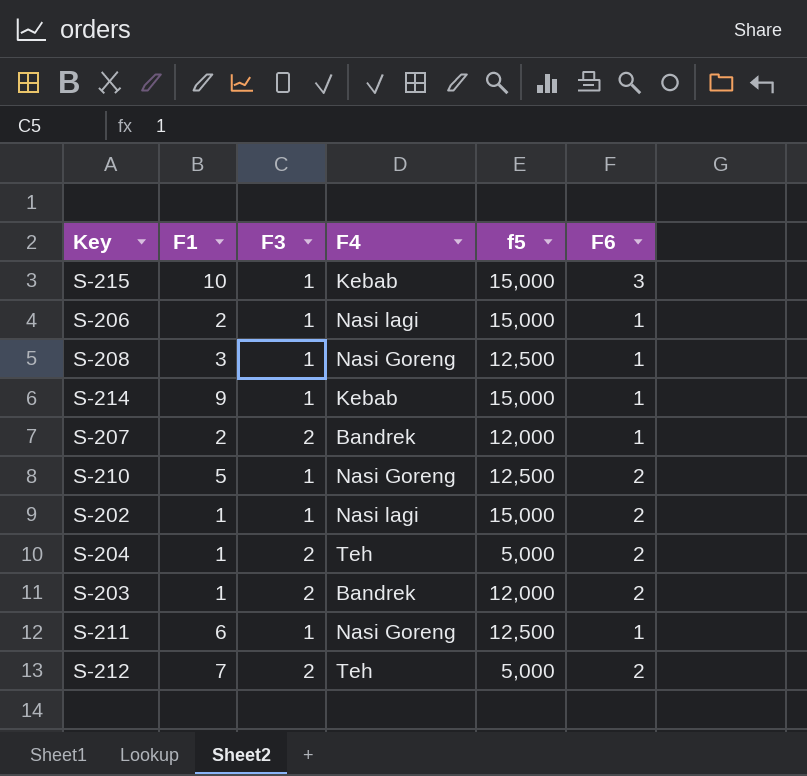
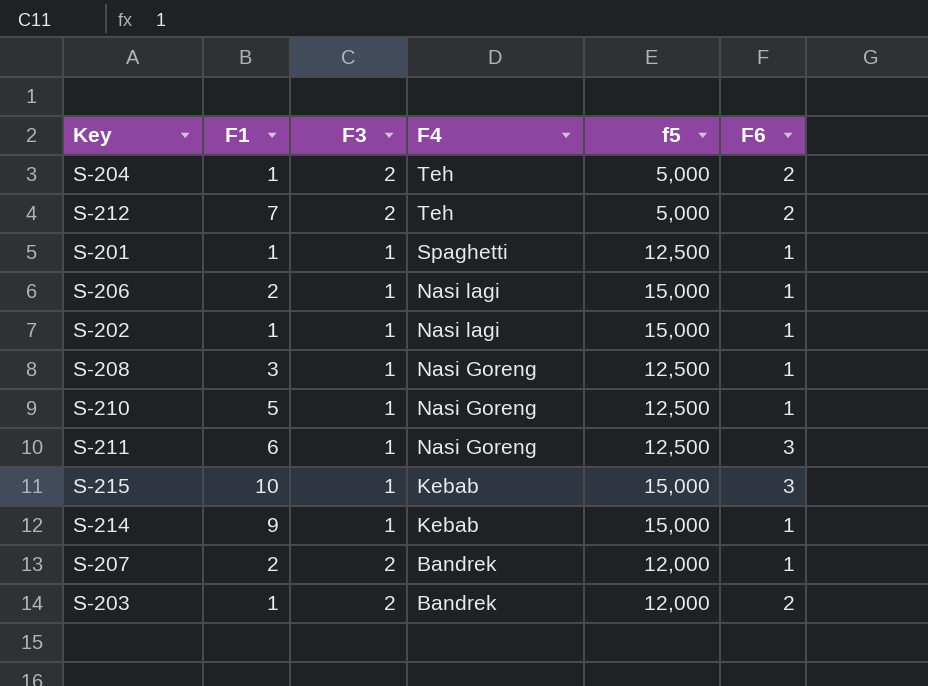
row order: none -> F4 descending
row S-201: none -> 1 | 1 | Spaghetti | 12,500 | 1
S-202 | F6: 2 -> 1
S-210 | F6: 2 -> 1
S-211 | F6: 1 -> 3

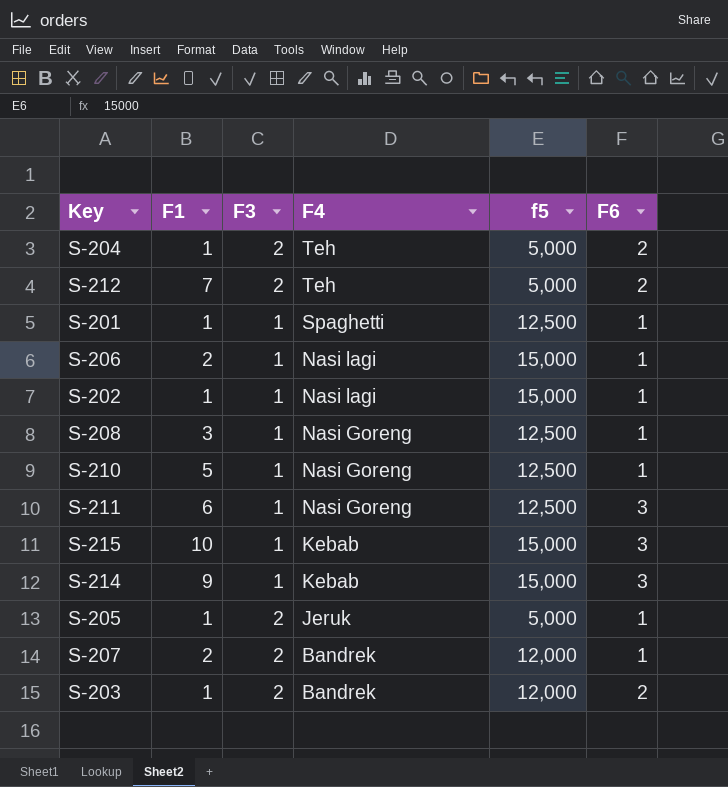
S-214 | F6: 1 -> 3
row S-205: none -> 1 | 2 | Jeruk | 5,000 | 1

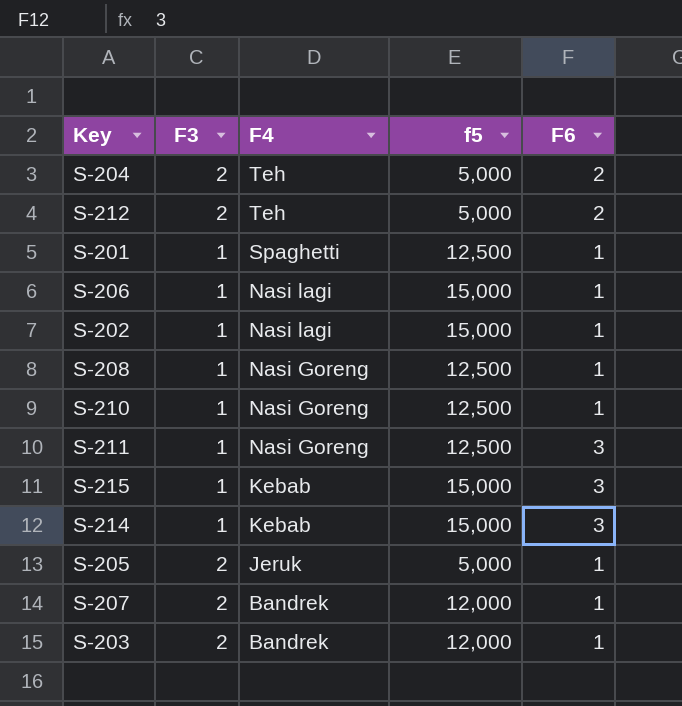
column F1 | position: 2 -> none
S-203 | F6: 2 -> 1

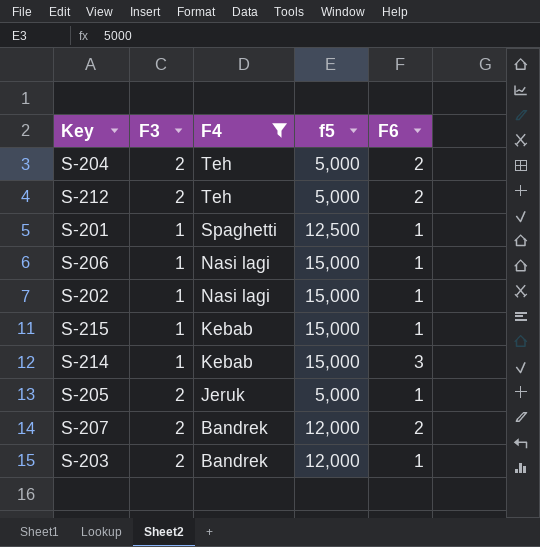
filter: none -> F4 != Nasi Goreng
S-215 | F6: 3 -> 1
S-207 | F6: 1 -> 2

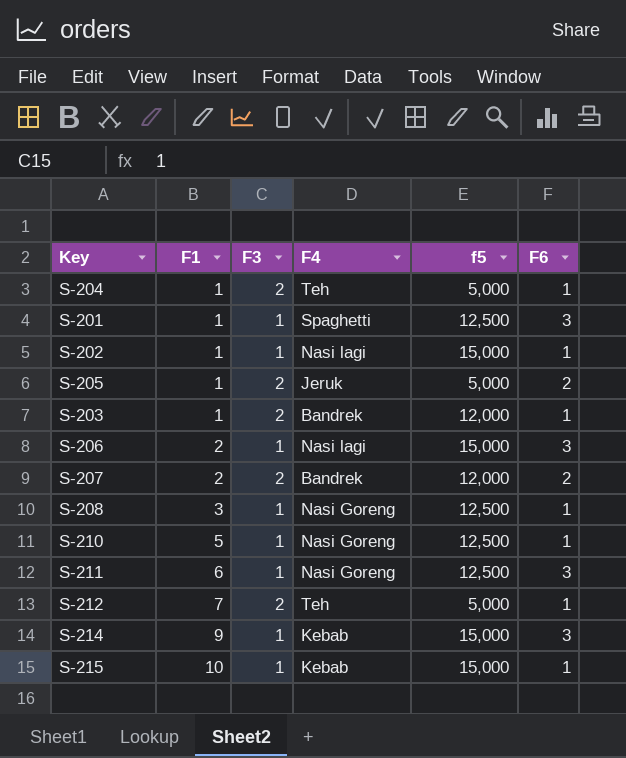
filter: F4 != Nasi Goreng -> none
row order: F4 descending -> F1 ascending
column F1 | position: none -> 2
S-204 | F6: 2 -> 1
S-201 | F6: 1 -> 3
S-205 | F6: 1 -> 2
S-206 | F6: 1 -> 3
S-212 | F6: 2 -> 1

